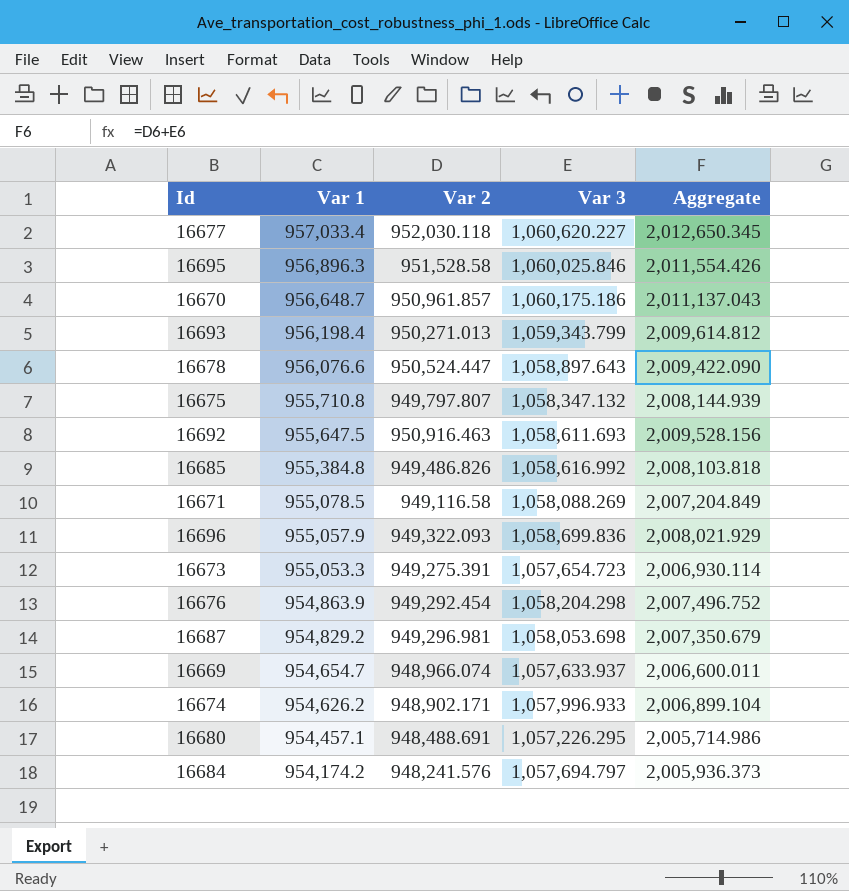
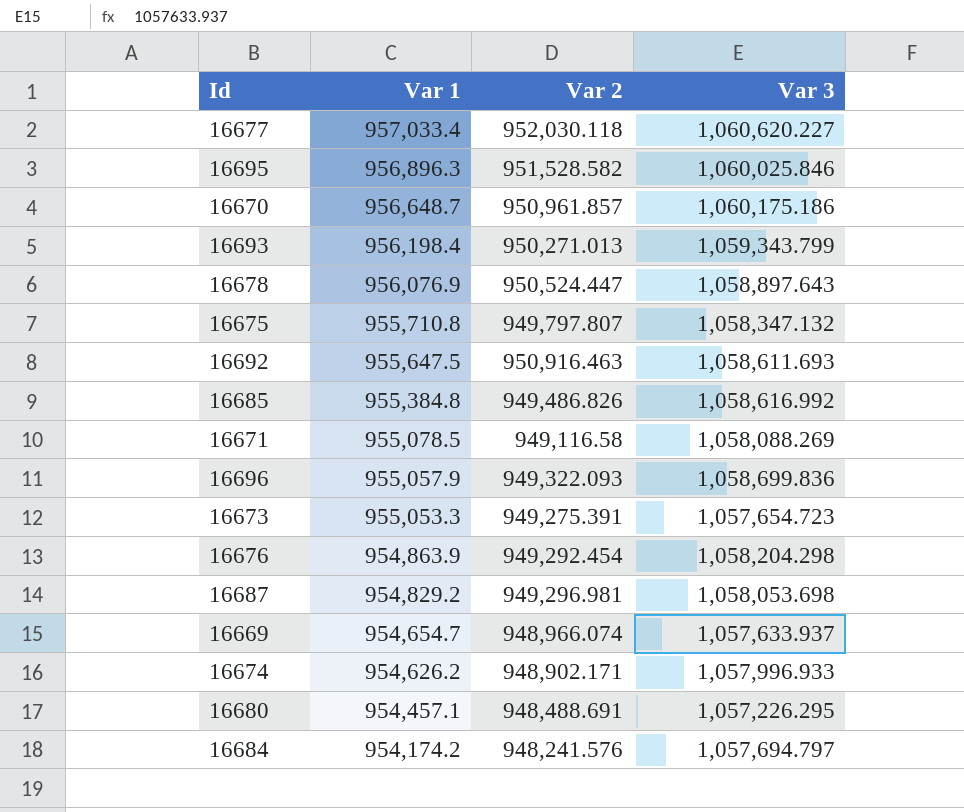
column Aggregate | formula: [Var 2] + [Var 3] -> none
16695 | Var 2: 951,528.58 -> 951,528.582
16678 | Var 1: 956,076.6 -> 956,076.9

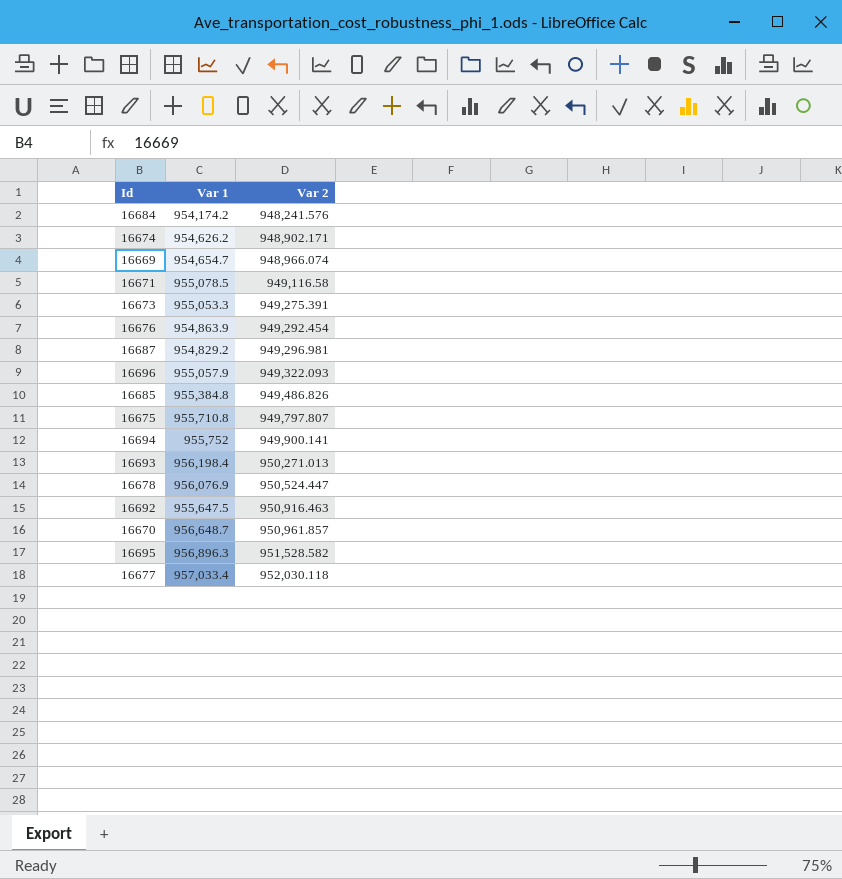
row order: Var 1 descending -> Var 2 ascending
column Var 3 | position: 4 -> none
row 16680: 954,457.1 | 948,488.691 | 1,057,226.295 -> none
row 16694: none -> 955,752 | 949,900.141

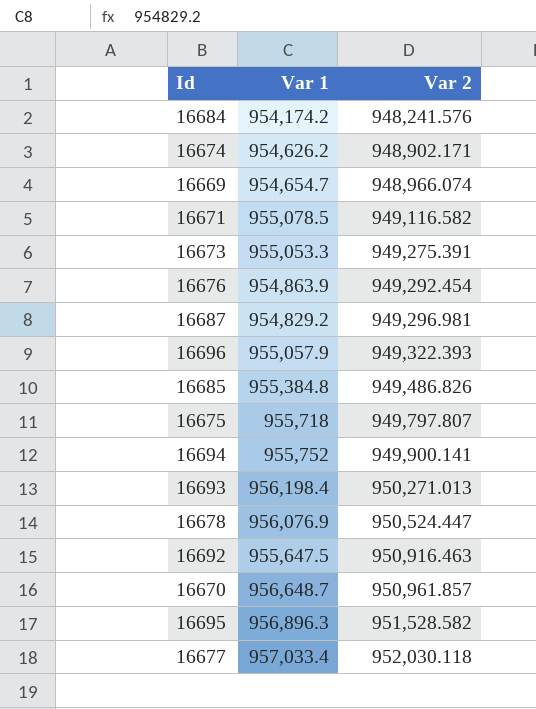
16671 | Var 2: 949,116.58 -> 949,116.582
16696 | Var 2: 949,322.093 -> 949,322.393
16675 | Var 1: 955,710.8 -> 955,718

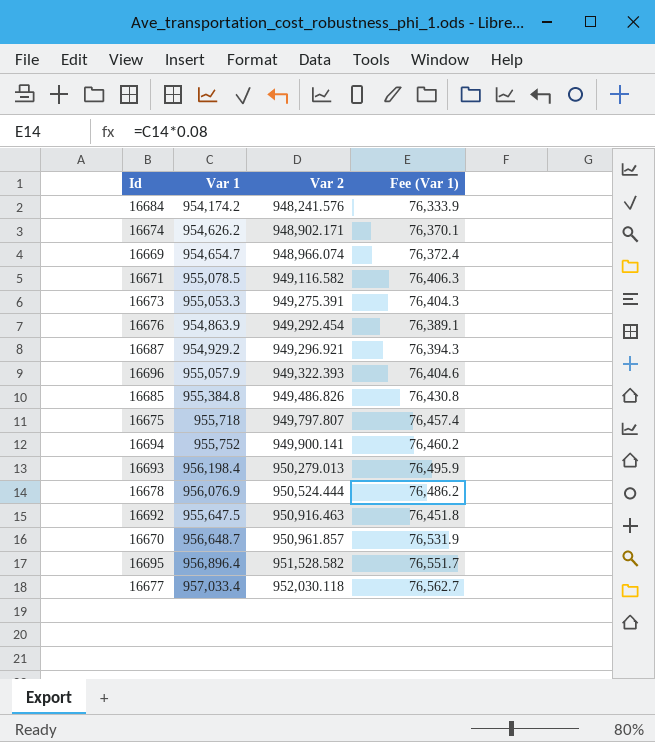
column Fee (Var 1) | formula: none -> [Var 1] * 0.08
16687 | Var 1: 954,829.2 -> 954,929.2
16687 | Var 2: 949,296.981 -> 949,296.921
16693 | Var 2: 950,271.013 -> 950,279.013
16678 | Var 2: 950,524.447 -> 950,524.444
16695 | Var 1: 956,896.3 -> 956,896.4

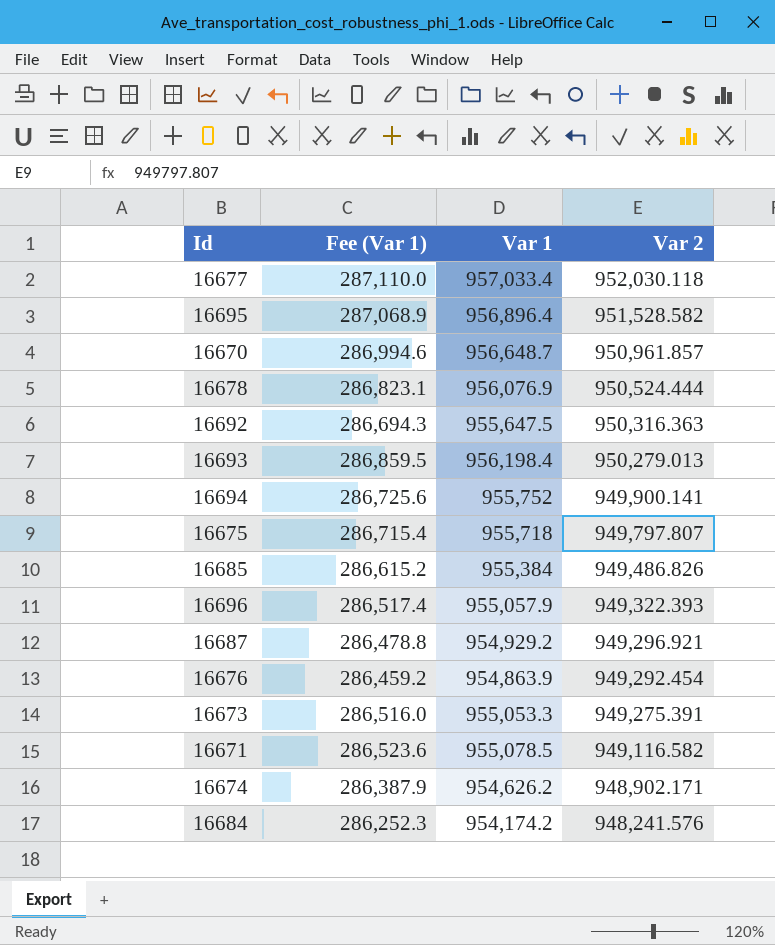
row order: Var 2 ascending -> Var 2 descending
column Fee (Var 1) | formula: [Var 1] * 0.08 -> [Var 1] * 0.3
column Fee (Var 1) | position: 4 -> 2
row 16669: 954,654.7 | 948,966.074 | 76,372.4 -> none
16692 | Var 2: 950,916.463 -> 950,316.363
16685 | Var 1: 955,384.8 -> 955,384

